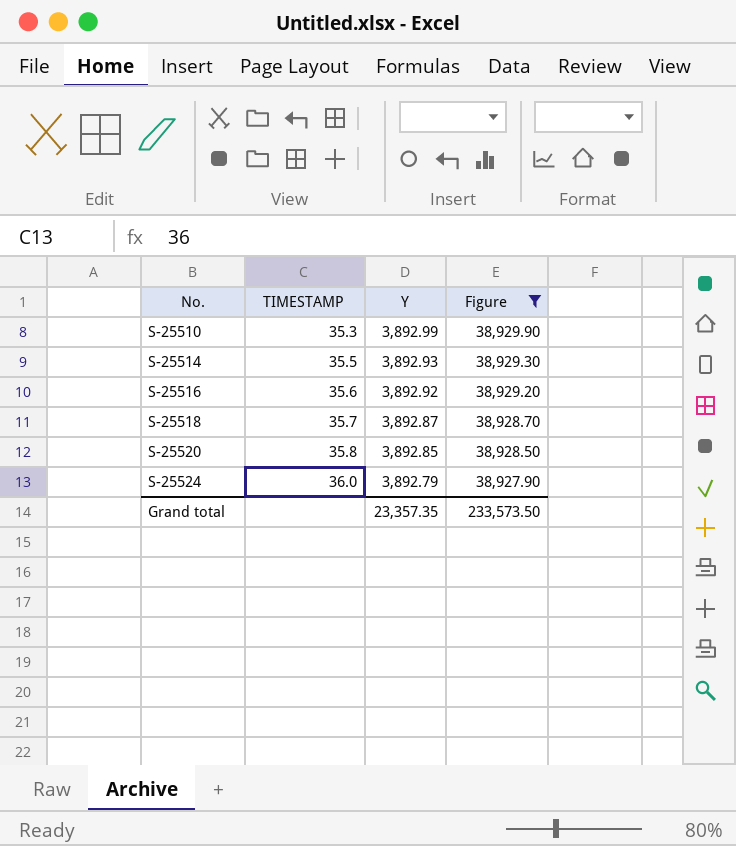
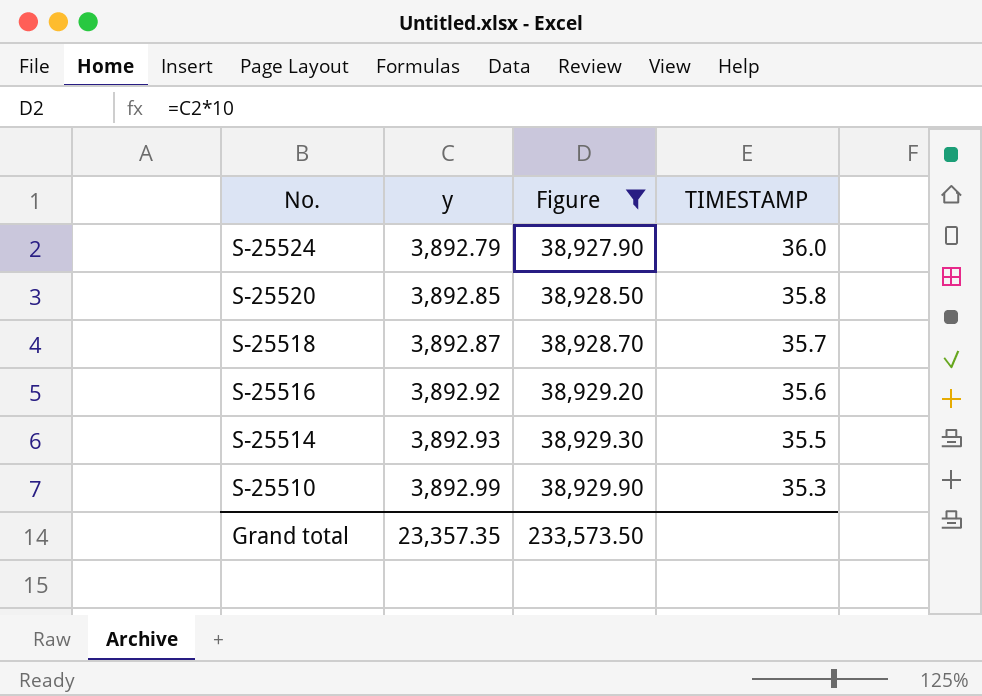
row order: No. ascending -> No. descending
column name: Y -> y
column TIMESTAMP | position: 2 -> 4

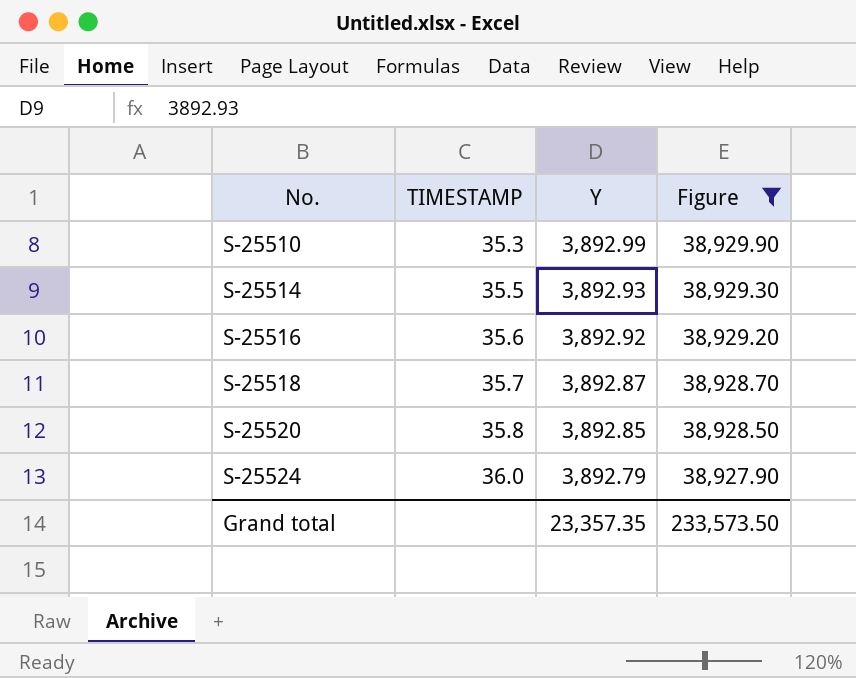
row order: No. descending -> No. ascending
column TIMESTAMP | position: 4 -> 2
column name: y -> Y

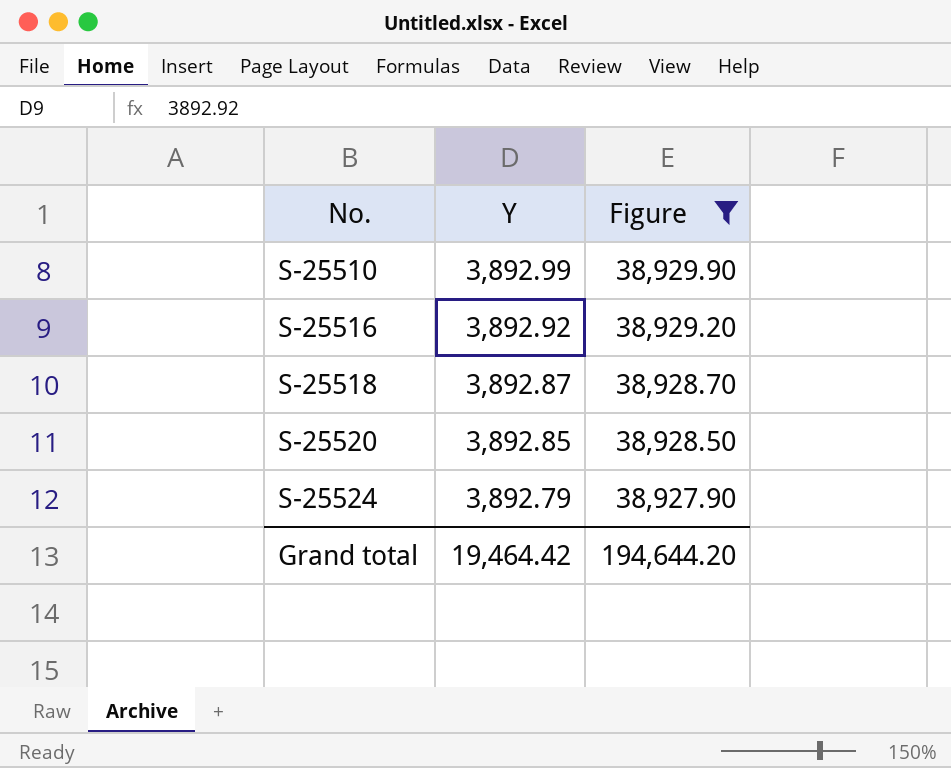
column TIMESTAMP | position: 2 -> none
row S-25514: 35.5 | 3,892.93 | 38,929.30 -> none
Grand total | Y: 23,357.35 -> 19,464.42
Grand total | Figure: 233,573.50 -> 194,644.20

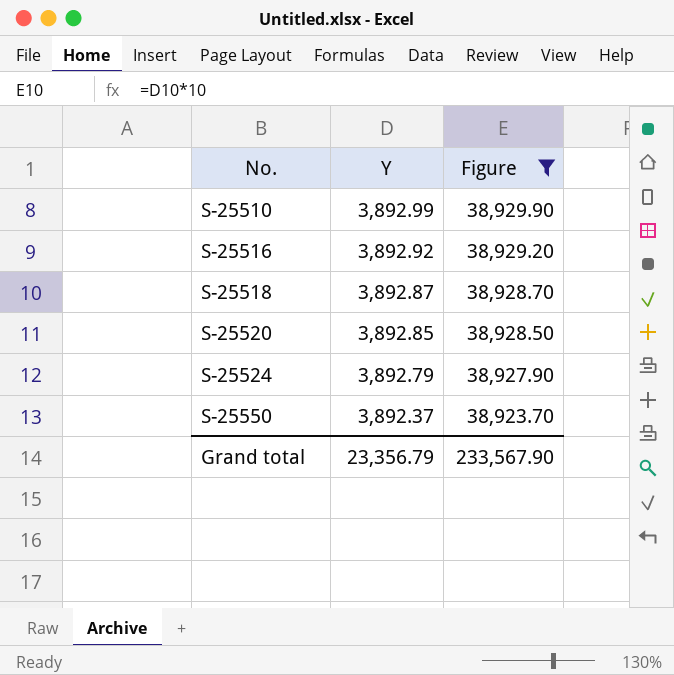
row S-25550: none -> 3,892.37 | 38,923.70
Grand total | Y: 19,464.42 -> 23,356.79
Grand total | Figure: 194,644.20 -> 233,567.90

